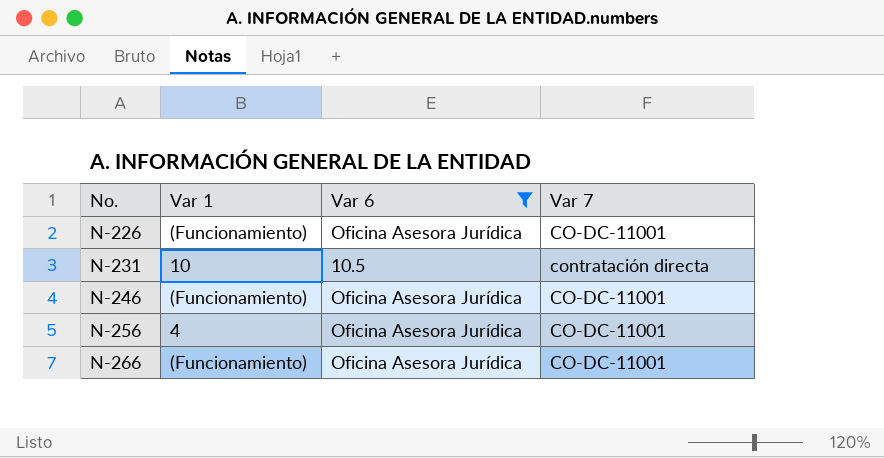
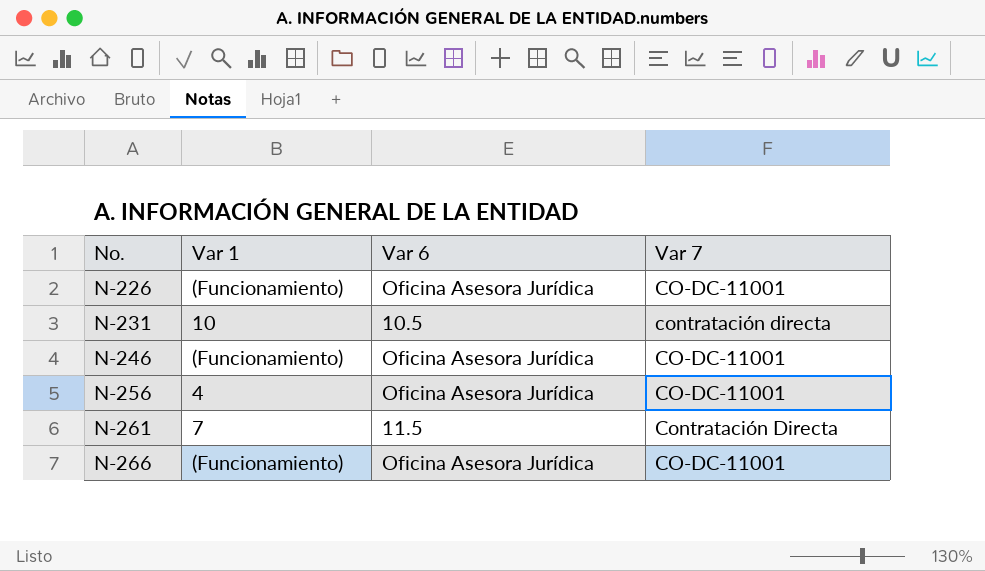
filter: Var 6 != 11.5 -> none

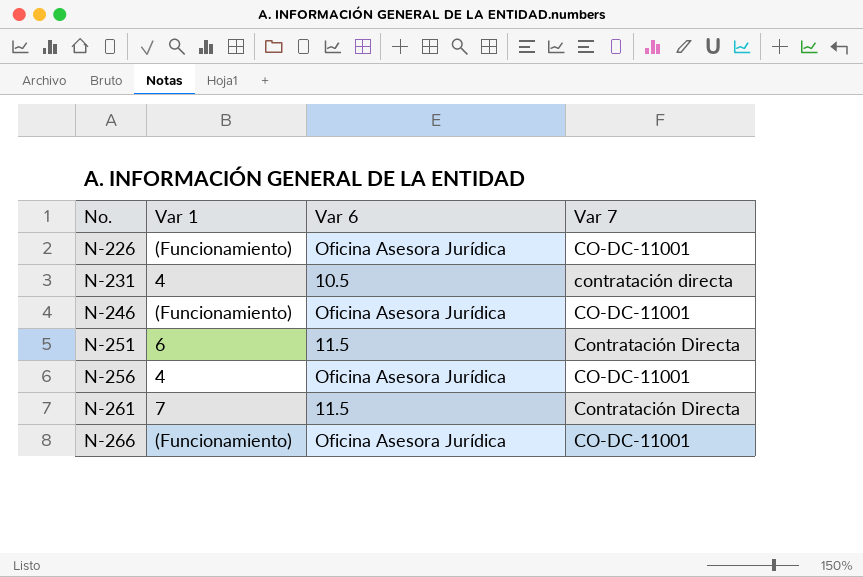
N-231 | Var 1: 10 -> 4
row N-251: none -> 6 | 11.5 | Contratación Directa

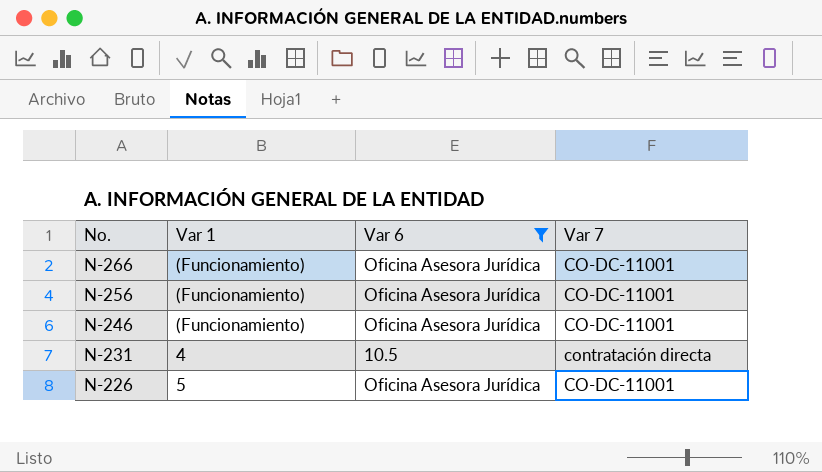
filter: none -> Var 6 != 11.5
row order: No. ascending -> No. descending
N-256 | Var 1: 4 -> (Funcionamiento)
N-226 | Var 1: (Funcionamiento) -> 5

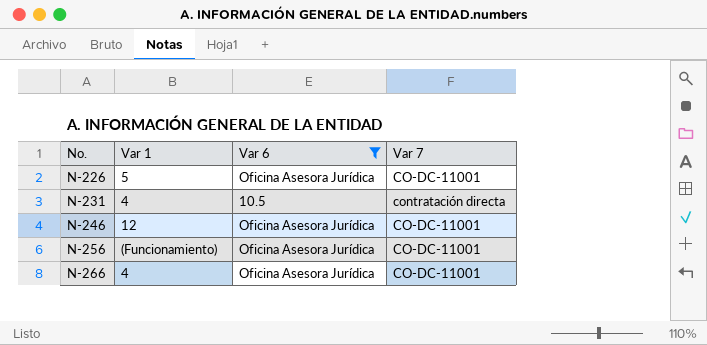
row order: No. descending -> No. ascending
N-246 | Var 1: (Funcionamiento) -> 12
N-266 | Var 1: (Funcionamiento) -> 4

